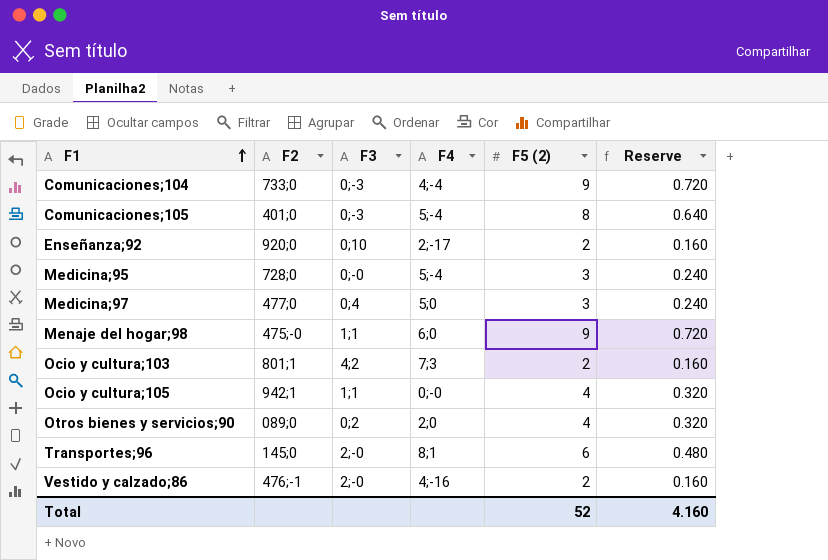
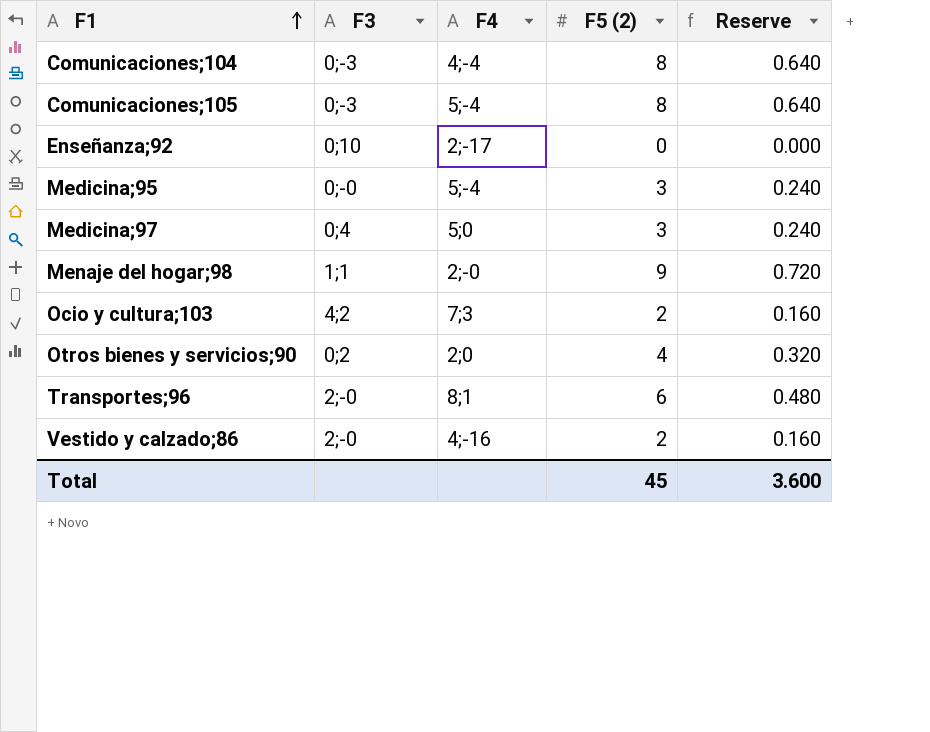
column F2 | position: 2 -> none
row Ocio y cultura;105: 942;1 | 1;1 | 0;-0 | 4 | 0.320 -> none
Comunicaciones;104 | F5 (2): 9 -> 8
Comunicaciones;104 | Reserve: 0.720 -> 0.640
Enseñanza;92 | F5 (2): 2 -> 0
Enseñanza;92 | Reserve: 0.160 -> 0.000
Menaje del hogar;98 | F4: 6;0 -> 2;-0
Total | F5 (2): 52 -> 45
Total | Reserve: 4.160 -> 3.600

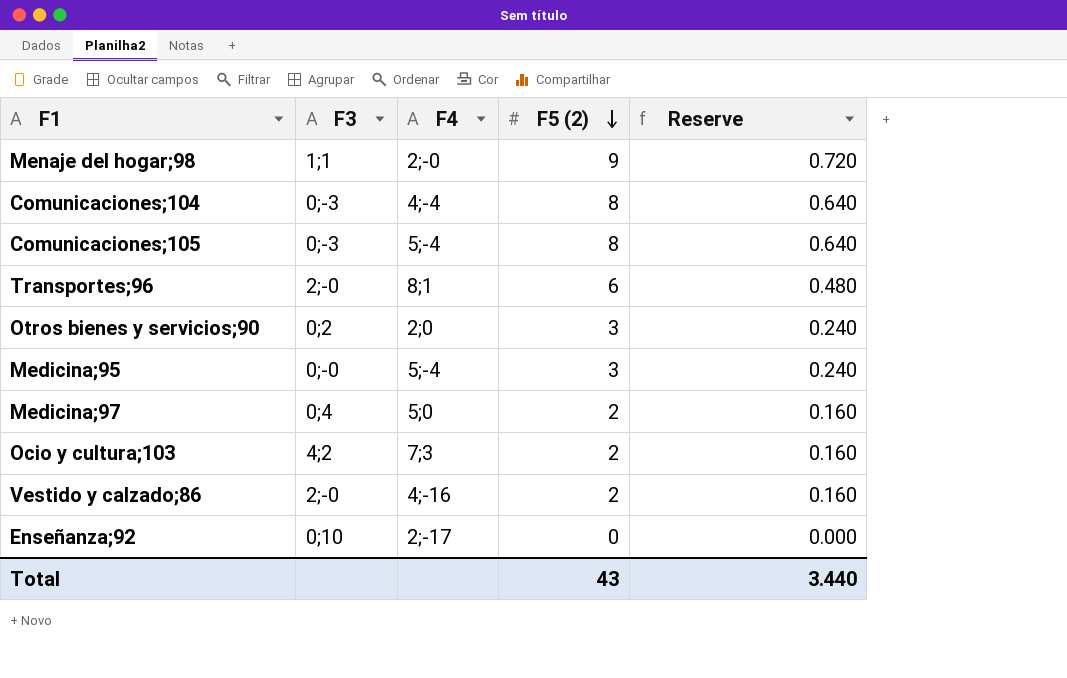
row order: F1 ascending -> F5 (2) descending
Otros bienes y servicios;90 | F5 (2): 4 -> 3
Otros bienes y servicios;90 | Reserve: 0.320 -> 0.240
Medicina;97 | F5 (2): 3 -> 2
Medicina;97 | Reserve: 0.240 -> 0.160
Total | F5 (2): 45 -> 43
Total | Reserve: 3.600 -> 3.440

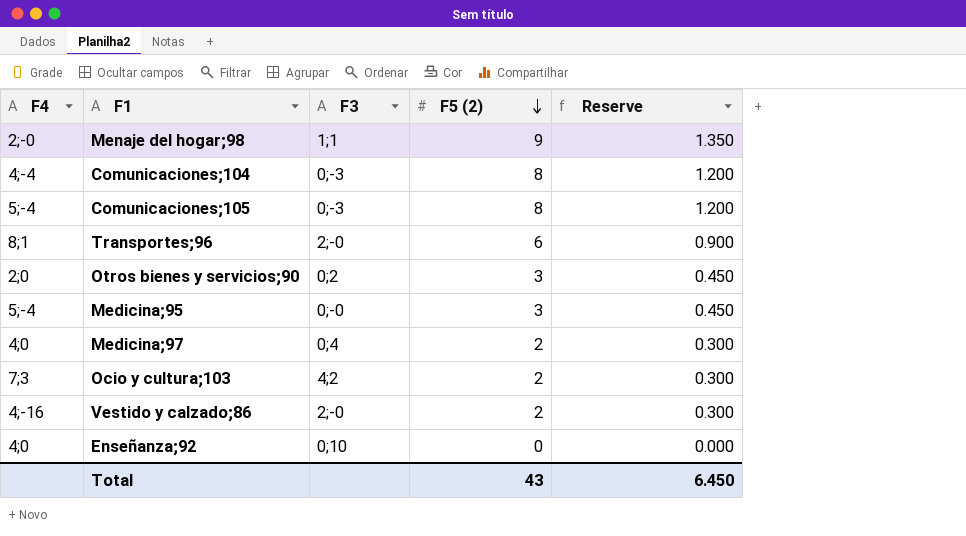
column F4 | position: 3 -> 1
column Reserve | formula: [F5 (2)] * 0.08 -> [F5 (2)] * 0.15
Medicina;97 | F4: 5;0 -> 4;0
Enseñanza;92 | F4: 2;-17 -> 4;0
Total | Reserve: 3.440 -> 6.450

